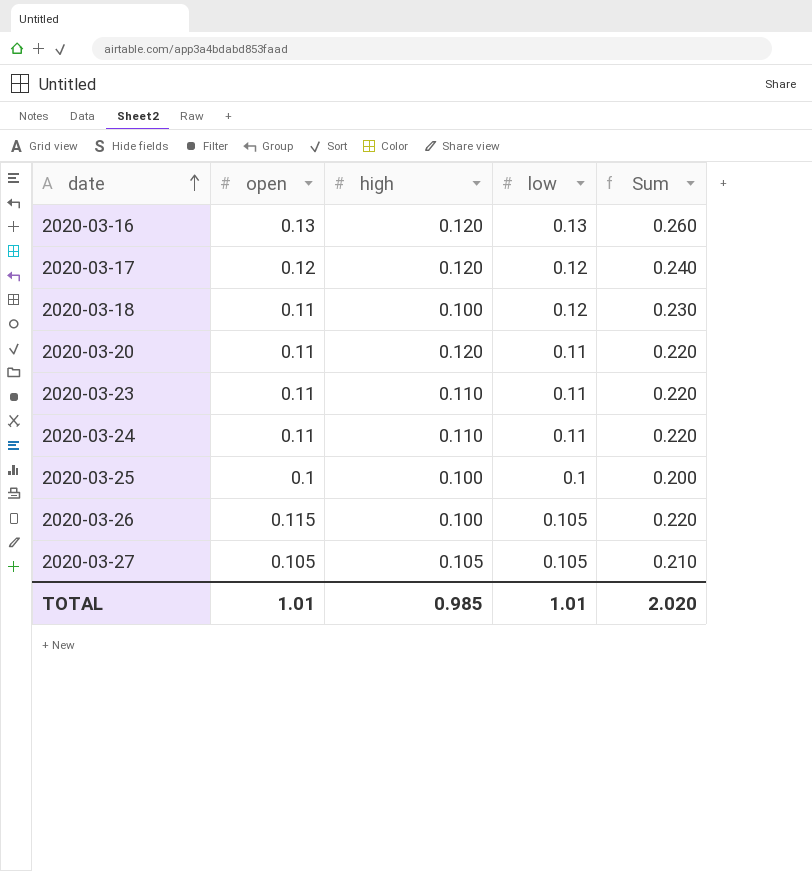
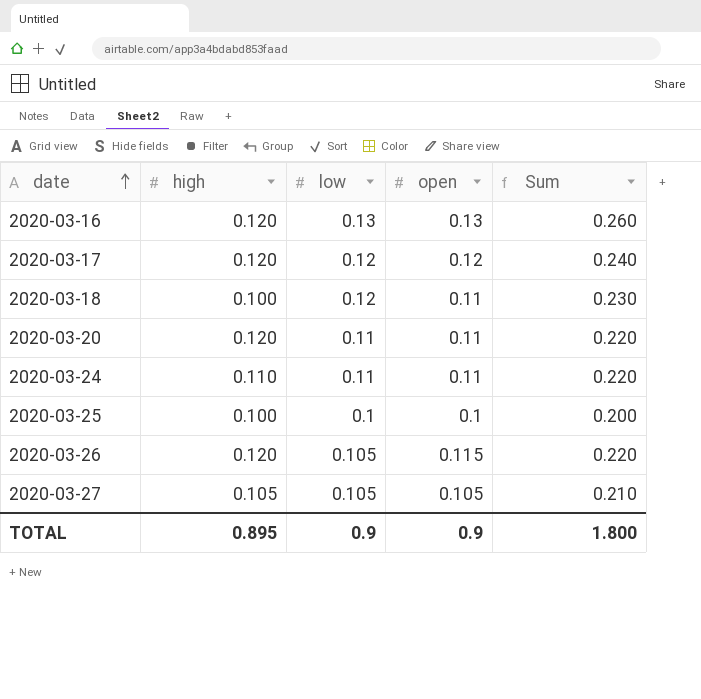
column open | position: 2 -> 4
row 2020-03-23: 0.11 | 0.110 | 0.11 | 0.220 -> none
2020-03-26 | high: 0.100 -> 0.120
TOTAL | high: 0.985 -> 0.895
TOTAL | low: 1.01 -> 0.9
TOTAL | open: 1.01 -> 0.9
TOTAL | Sum: 2.020 -> 1.800

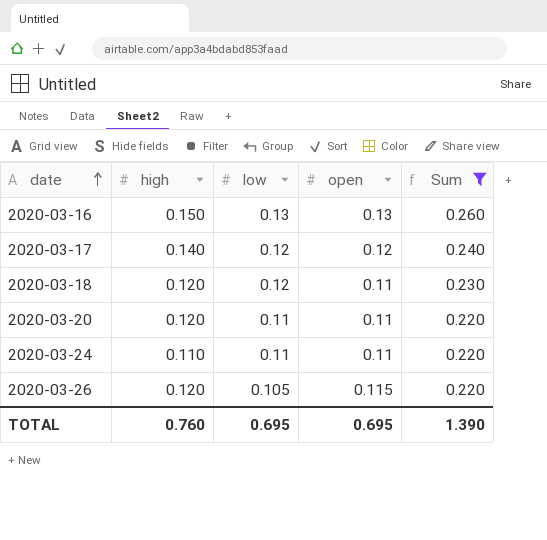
filter: none -> Sum >= 0.220
2020-03-16 | high: 0.120 -> 0.150
2020-03-17 | high: 0.120 -> 0.140
2020-03-18 | high: 0.100 -> 0.120
TOTAL | high: 0.895 -> 0.760
TOTAL | low: 0.9 -> 0.695
TOTAL | open: 0.9 -> 0.695
TOTAL | Sum: 1.800 -> 1.390

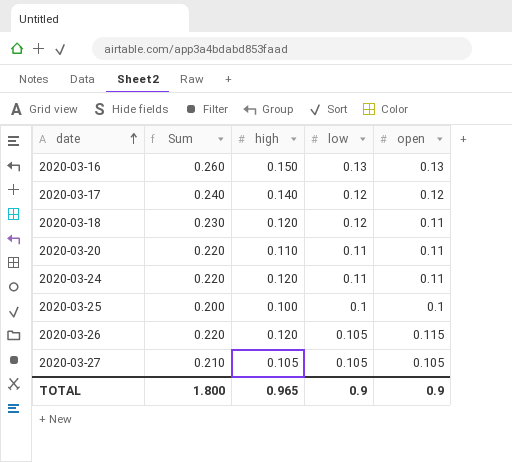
filter: Sum >= 0.220 -> none
column Sum | position: 5 -> 2
2020-03-20 | high: 0.120 -> 0.110
2020-03-24 | high: 0.110 -> 0.120
TOTAL | Sum: 1.390 -> 1.800
TOTAL | high: 0.760 -> 0.965
TOTAL | low: 0.695 -> 0.9
TOTAL | open: 0.695 -> 0.9

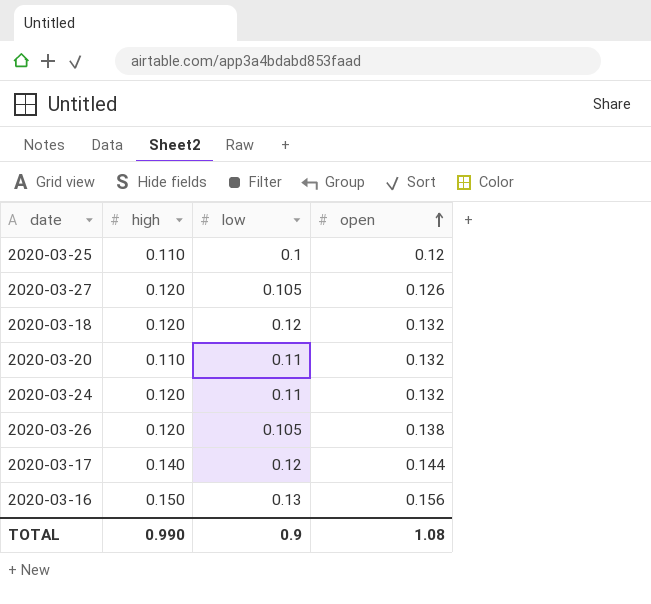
row order: date ascending -> open ascending
column Sum | formula: [low] + [open] -> none
2020-03-25 | high: 0.100 -> 0.110
2020-03-25 | open: 0.1 -> 0.12
2020-03-27 | high: 0.105 -> 0.120
2020-03-27 | open: 0.105 -> 0.126
2020-03-18 | open: 0.11 -> 0.132
2020-03-20 | open: 0.11 -> 0.132
2020-03-24 | open: 0.11 -> 0.132
2020-03-26 | open: 0.115 -> 0.138
2020-03-17 | open: 0.12 -> 0.144
2020-03-16 | open: 0.13 -> 0.156
TOTAL | high: 0.965 -> 0.990
TOTAL | open: 0.9 -> 1.08

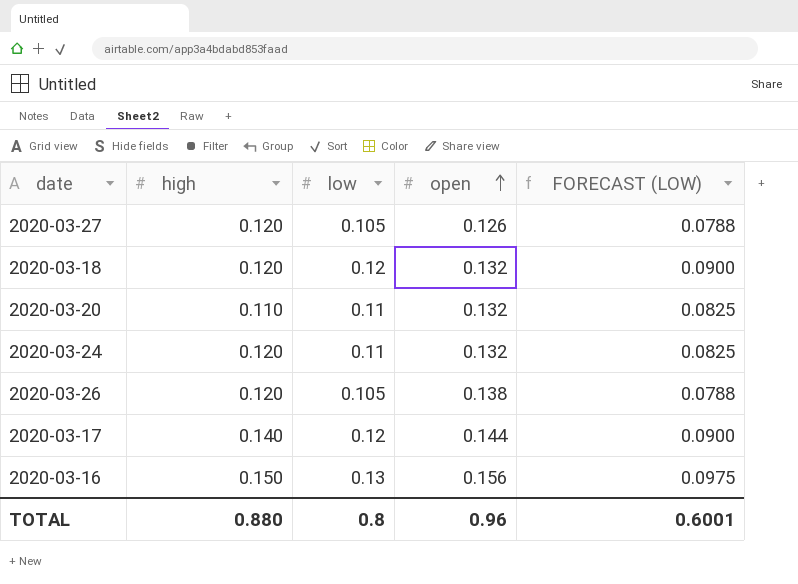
column FORECAST (LOW) | formula: none -> [low] * 0.75
row 2020-03-25: 0.110 | 0.1 | 0.12 -> none
TOTAL | high: 0.990 -> 0.880
TOTAL | low: 0.9 -> 0.8
TOTAL | open: 1.08 -> 0.96

